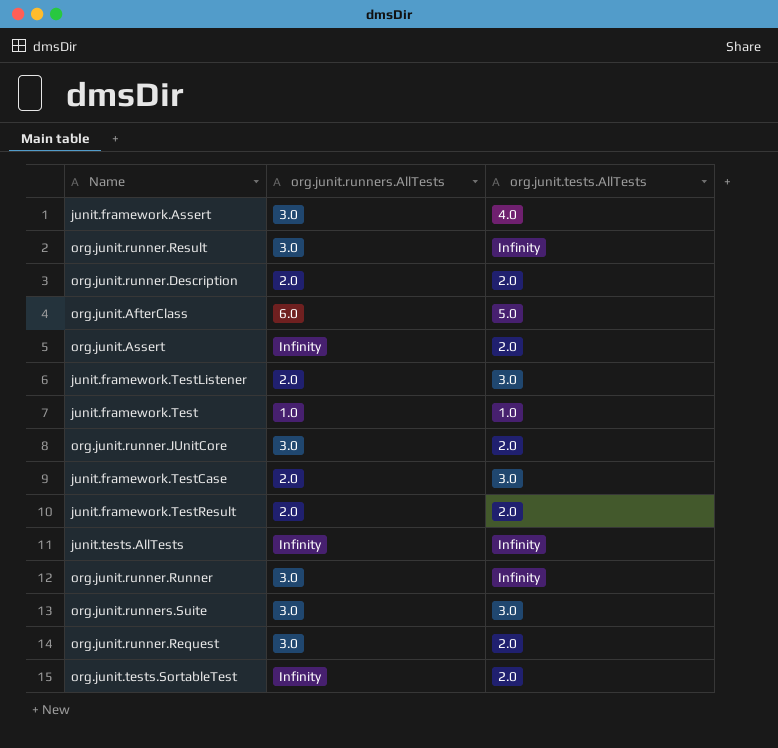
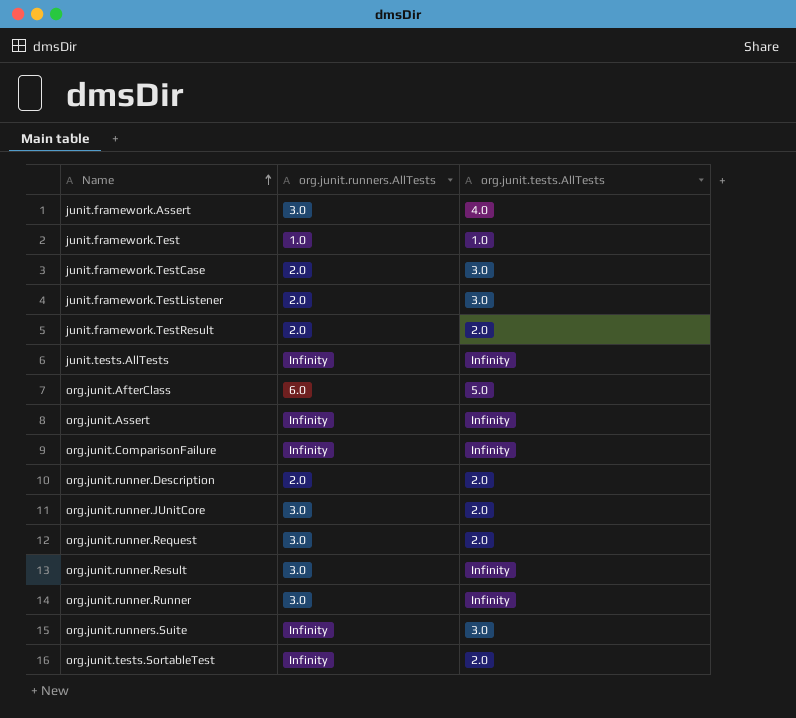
row order: none -> Name ascending
org.junit.Assert | org.junit.tests.AllTests: 2.0 -> Infinity
row org.junit.ComparisonFailure: none -> Infinity | Infinity
org.junit.runners.Suite | org.junit.runners.AllTests: 3.0 -> Infinity

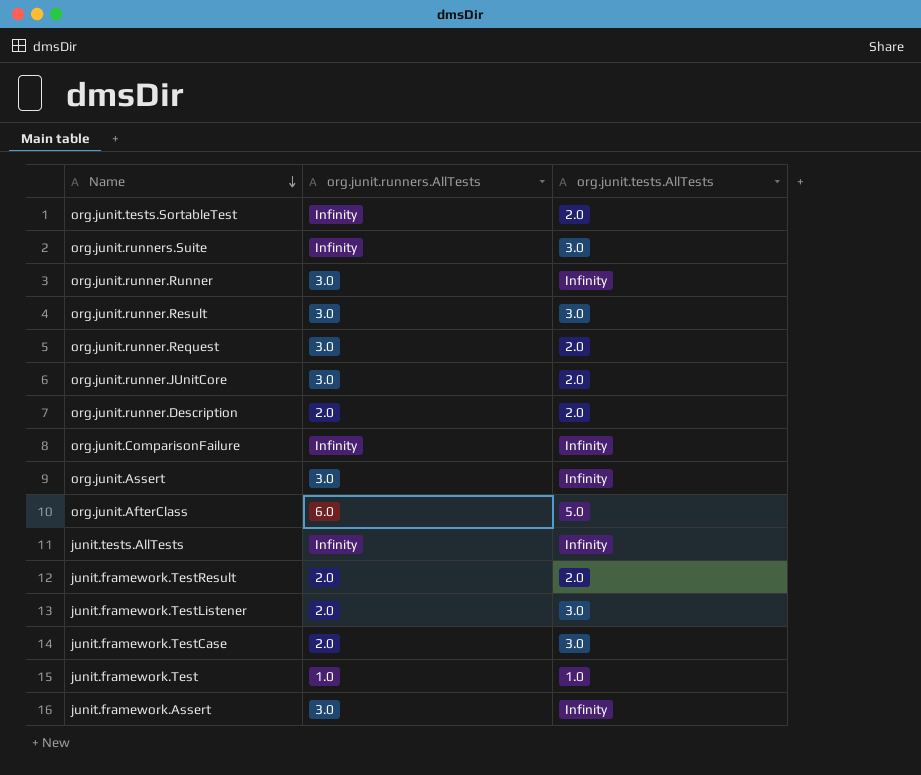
row order: Name ascending -> Name descending
org.junit.runner.Result | org.junit.tests.AllTests: Infinity -> 3.0
org.junit.Assert | org.junit.runners.AllTests: Infinity -> 3.0
junit.framework.Assert | org.junit.tests.AllTests: 4.0 -> Infinity

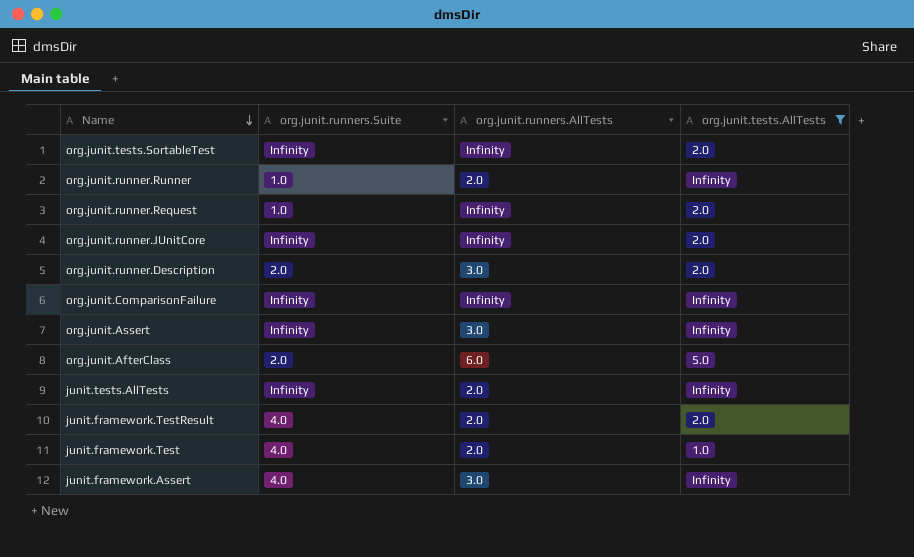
filter: none -> org.junit.tests.AllTests != 3.0
column org.junit.runners.Suite | position: none -> 2
org.junit.runner.Runner | org.junit.runners.AllTests: 3.0 -> 2.0
org.junit.runner.Request | org.junit.runners.AllTests: 3.0 -> Infinity
org.junit.runner.JUnitCore | org.junit.runners.AllTests: 3.0 -> Infinity
org.junit.runner.Description | org.junit.runners.AllTests: 2.0 -> 3.0
junit.tests.AllTests | org.junit.runners.AllTests: Infinity -> 2.0
junit.framework.Test | org.junit.runners.AllTests: 1.0 -> 2.0

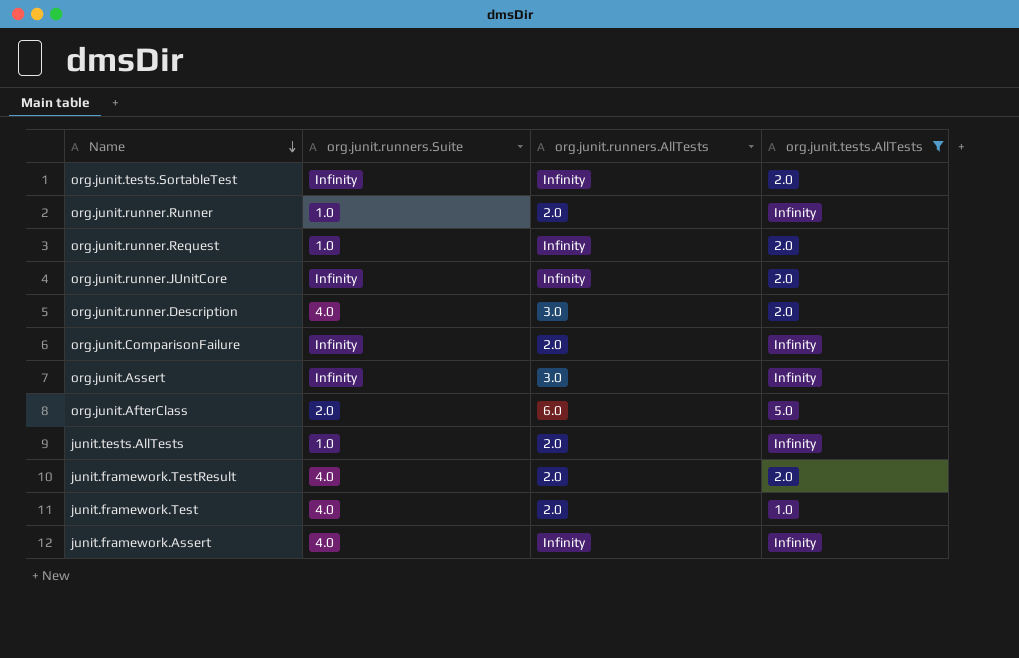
org.junit.runner.Description | org.junit.runners.Suite: 2.0 -> 4.0
org.junit.ComparisonFailure | org.junit.runners.AllTests: Infinity -> 2.0
junit.tests.AllTests | org.junit.runners.Suite: Infinity -> 1.0
junit.framework.Assert | org.junit.runners.AllTests: 3.0 -> Infinity

